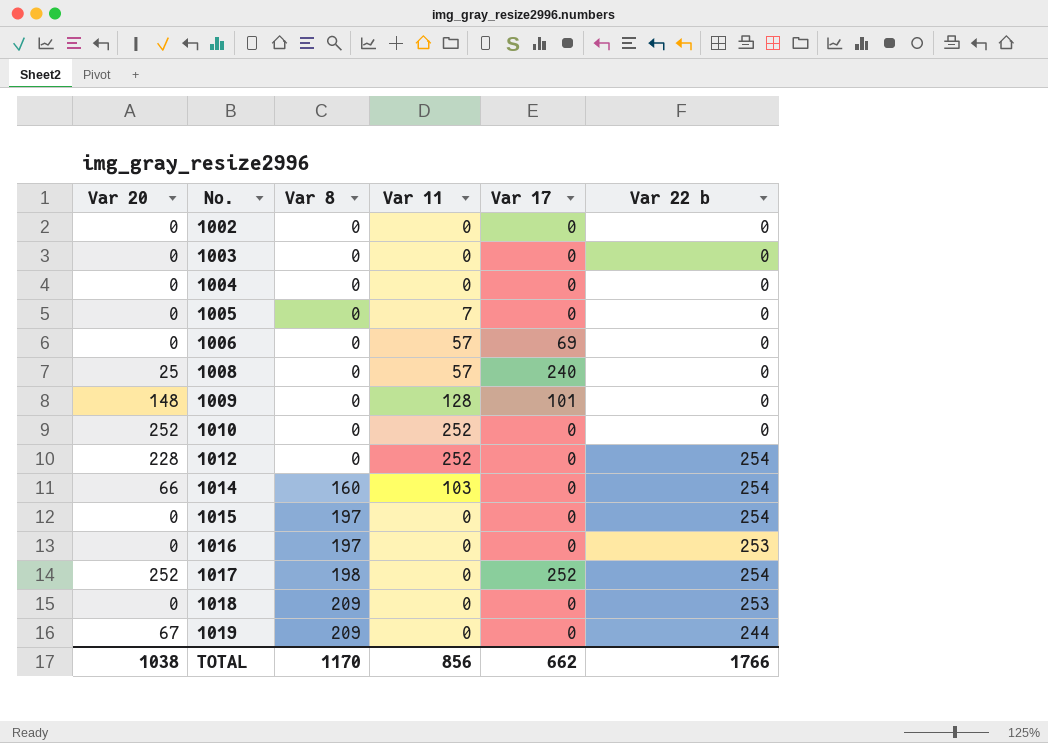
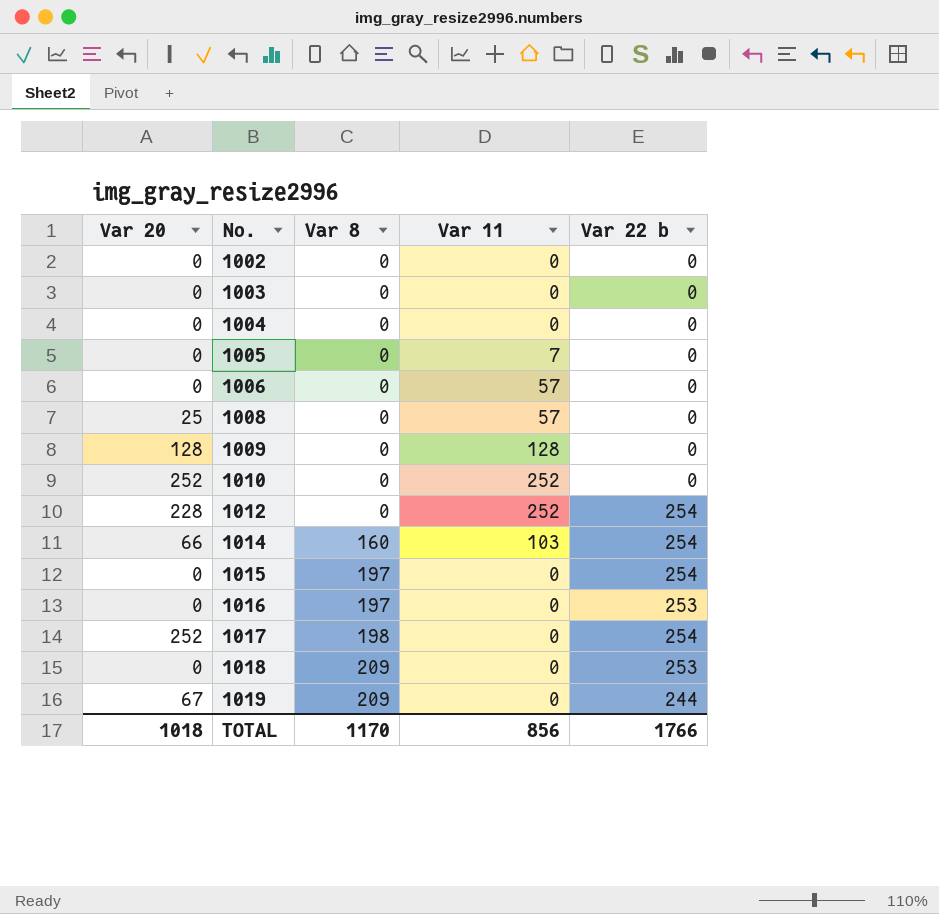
column Var 17 | position: 5 -> none
1009 | Var 20: 148 -> 128
TOTAL | Var 20: 1038 -> 1018

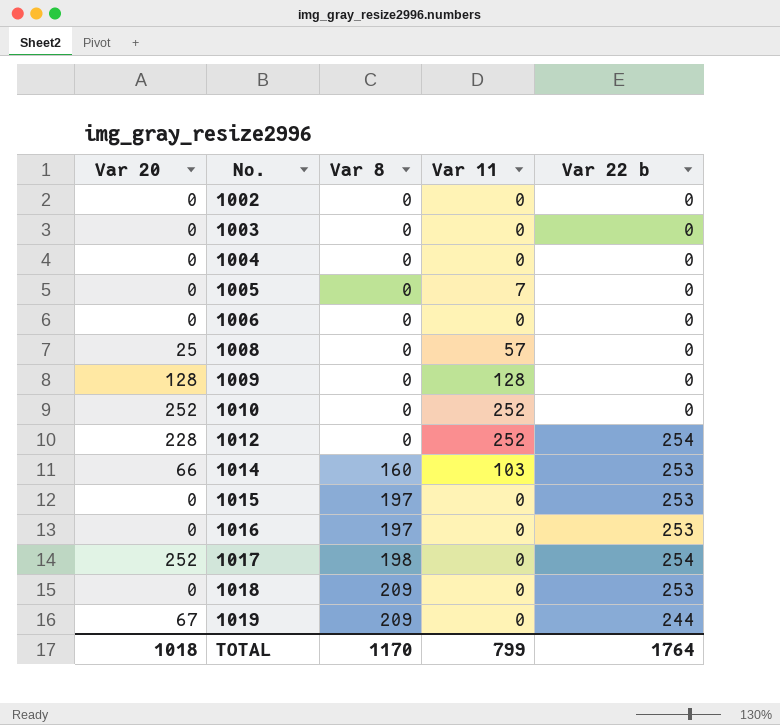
1006 | Var 11: 57 -> 0
1014 | Var 22 b: 254 -> 253
1015 | Var 22 b: 254 -> 253
TOTAL | Var 11: 856 -> 799
TOTAL | Var 22 b: 1766 -> 1764

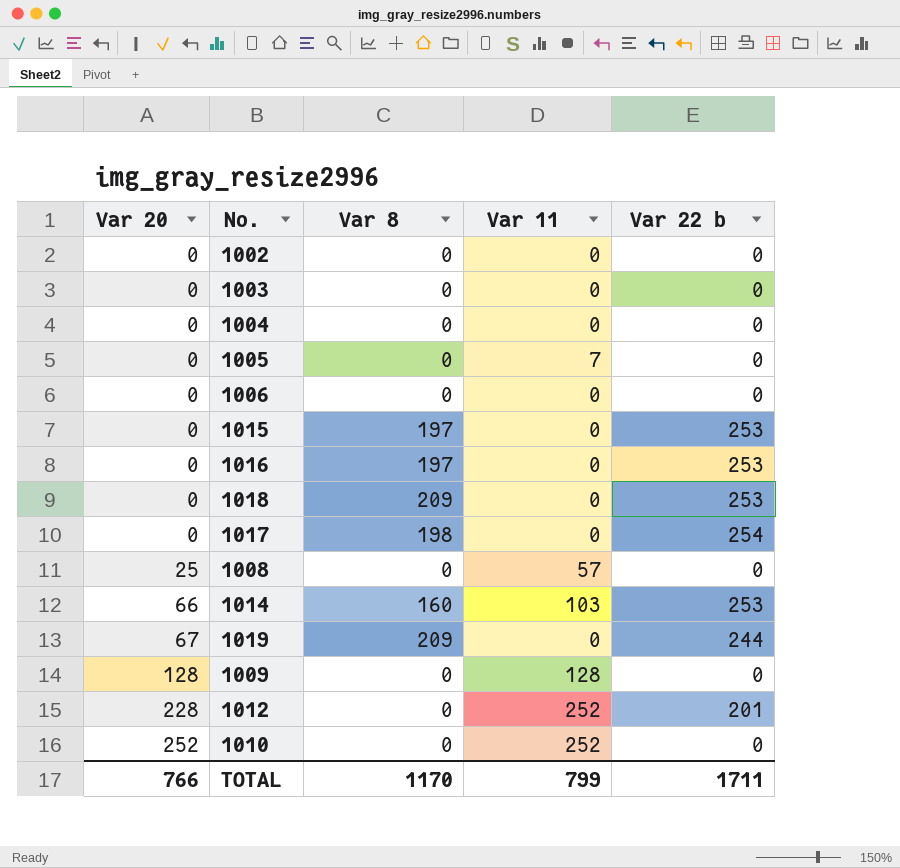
row order: No. ascending -> Var 20 ascending
1017 | Var 20: 252 -> 0
1012 | Var 22 b: 254 -> 201
TOTAL | Var 20: 1018 -> 766
TOTAL | Var 22 b: 1764 -> 1711

